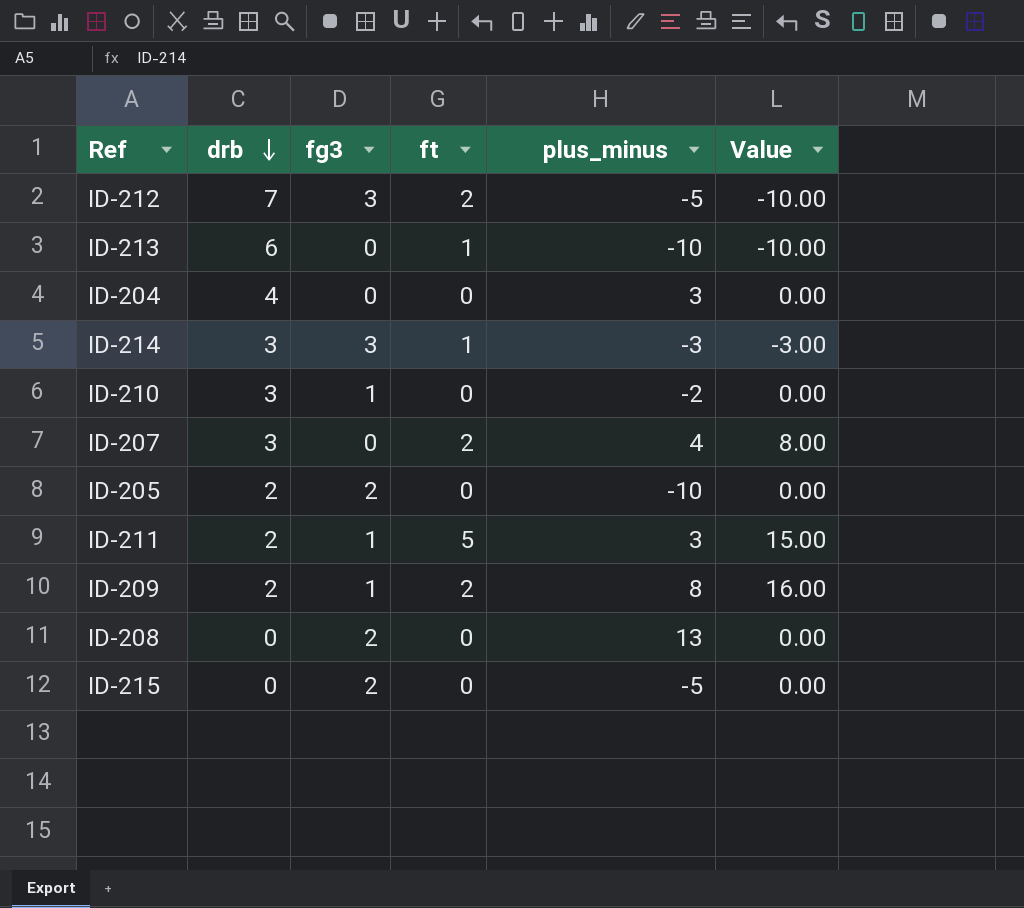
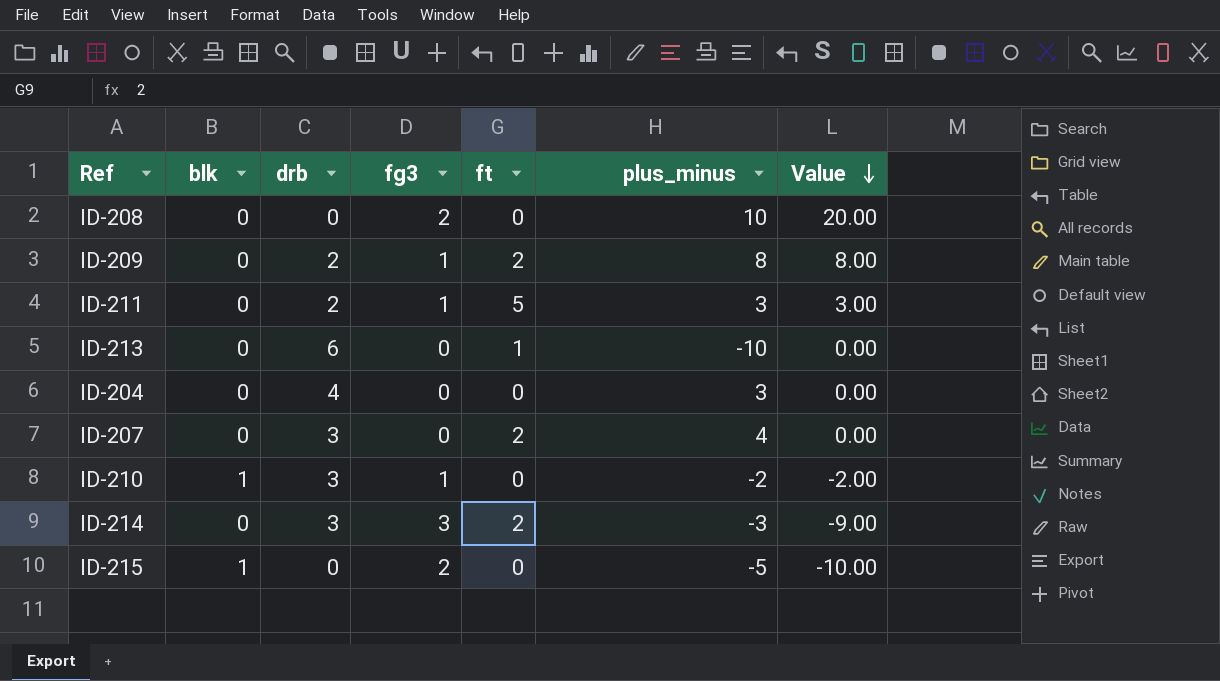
row order: drb descending -> Value descending
column blk | position: none -> 2
column Value | formula: [ft] * [plus_minus] -> [fg3] * [plus_minus]
row ID-212: 7 | 3 | 2 | -5 | -10.00 -> none
row ID-205: 2 | 2 | 0 | -10 | 0.00 -> none
ID-208 | plus_minus: 13 -> 10
ID-214 | ft: 1 -> 2

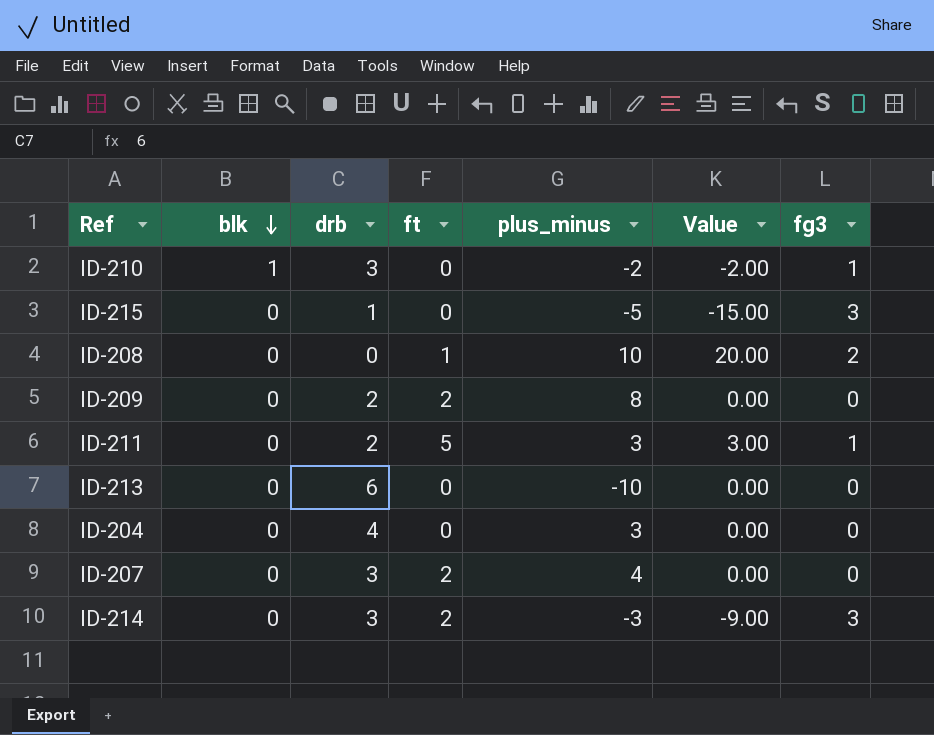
row order: Value descending -> blk descending
column fg3 | position: 4 -> 7
ID-215 | blk: 1 -> 0
ID-215 | drb: 0 -> 1
ID-215 | Value: -10.00 -> -15.00
ID-215 | fg3: 2 -> 3
ID-208 | ft: 0 -> 1
ID-209 | Value: 8.00 -> 0.00
ID-209 | fg3: 1 -> 0
ID-213 | ft: 1 -> 0

